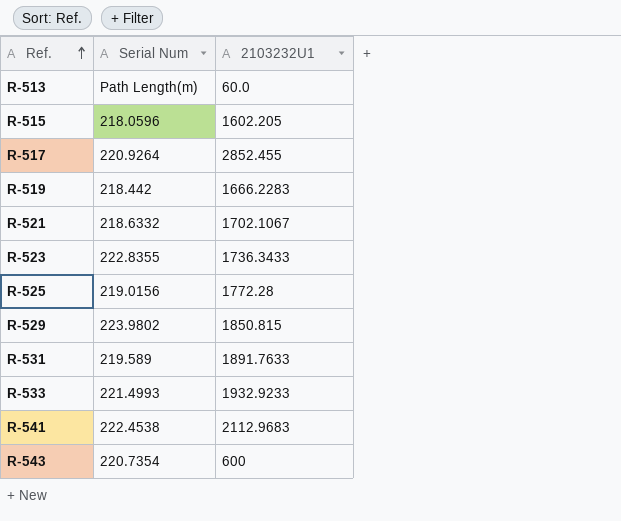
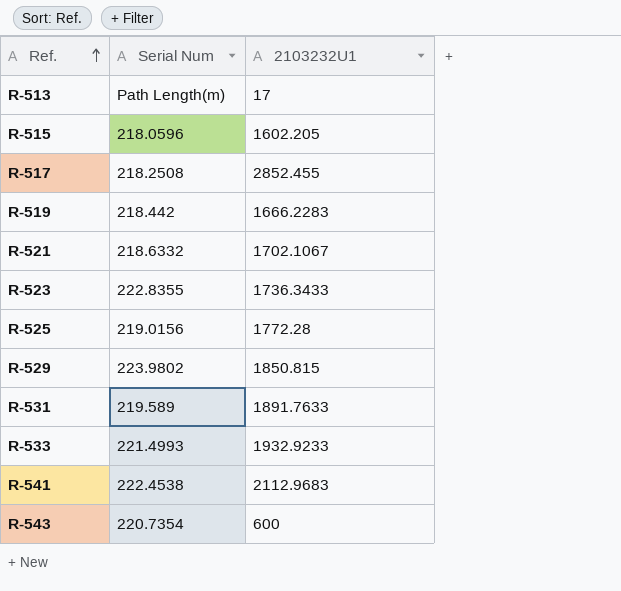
R-513 | 2103232U1: 60.0 -> 17
R-517 | Serial Num: 220.9264 -> 218.2508

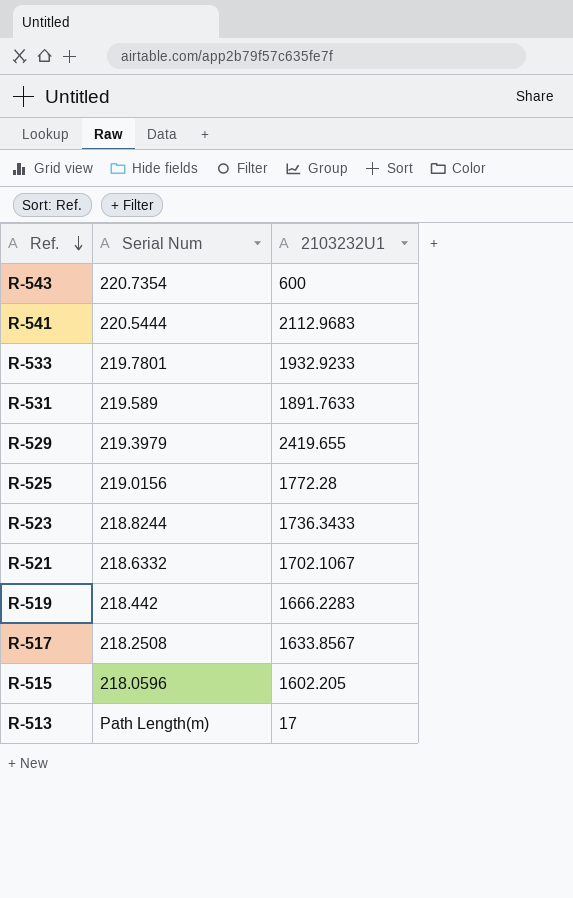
row order: Ref. ascending -> Ref. descending
R-541 | Serial Num: 222.4538 -> 220.5444
R-533 | Serial Num: 221.4993 -> 219.7801
R-529 | Serial Num: 223.9802 -> 219.3979
R-529 | 2103232U1: 1850.815 -> 2419.655
R-523 | Serial Num: 222.8355 -> 218.8244
R-517 | 2103232U1: 2852.455 -> 1633.8567

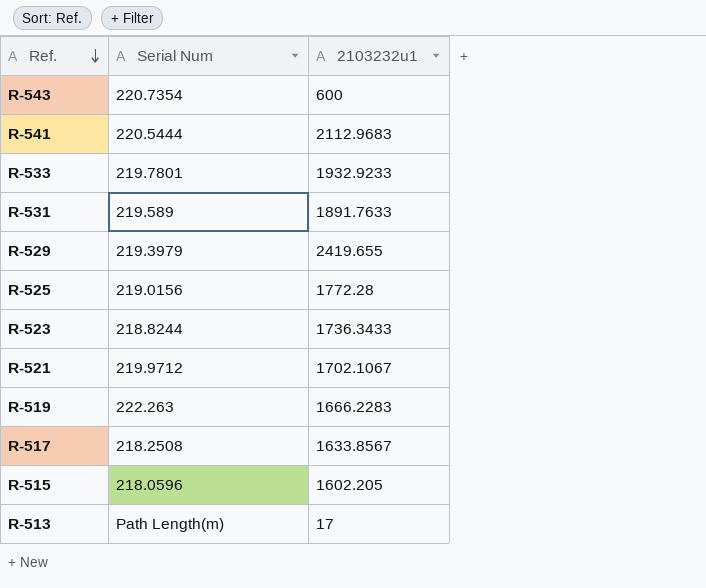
column name: 2103232U1 -> 2103232u1
R-521 | Serial Num: 218.6332 -> 219.9712
R-519 | Serial Num: 218.442 -> 222.263

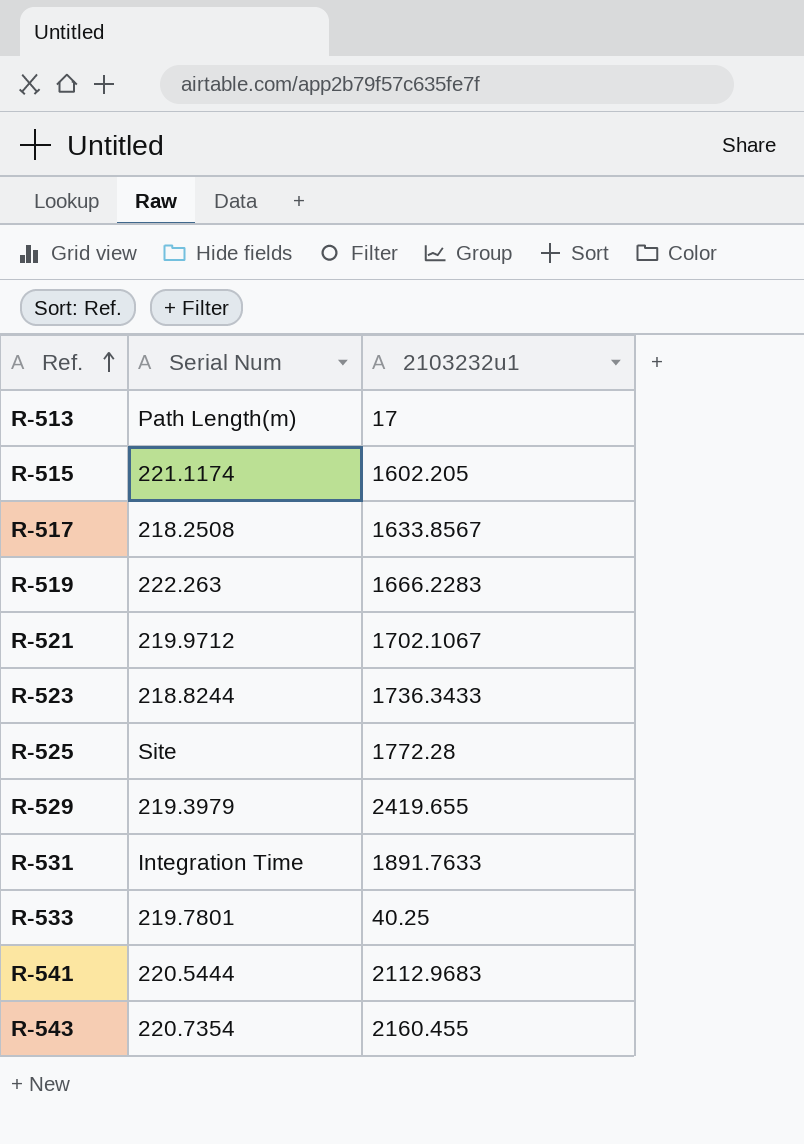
row order: Ref. descending -> Ref. ascending
R-515 | Serial Num: 218.0596 -> 221.1174
R-525 | Serial Num: 219.0156 -> Site
R-531 | Serial Num: 219.589 -> Integration Time
R-533 | 2103232u1: 1932.9233 -> 40.25
R-543 | 2103232u1: 600 -> 2160.455

